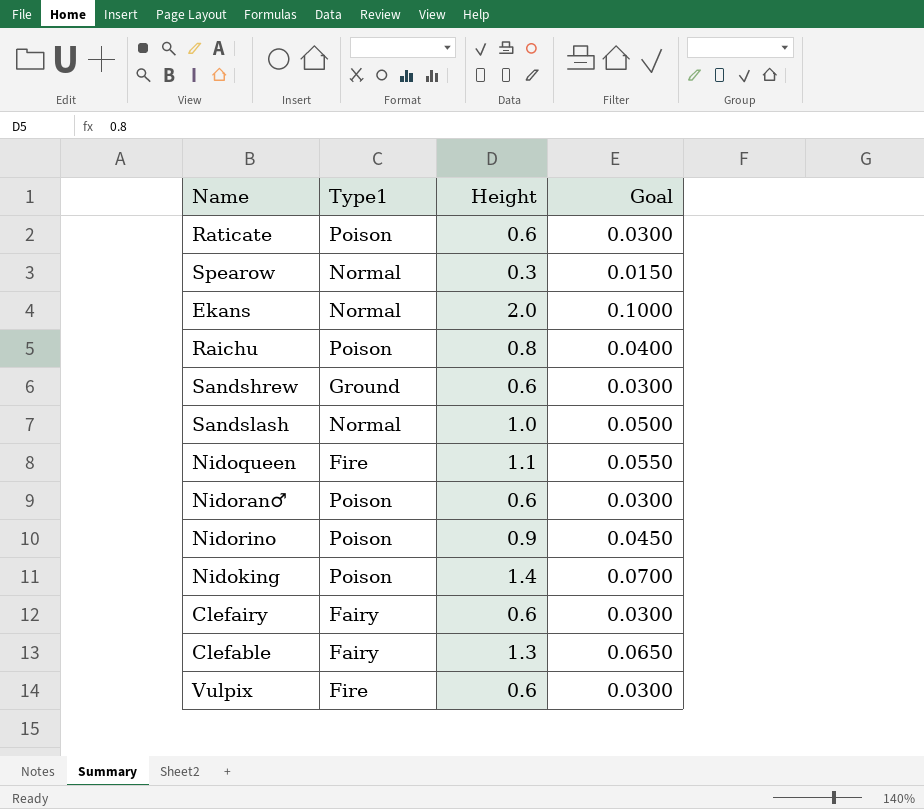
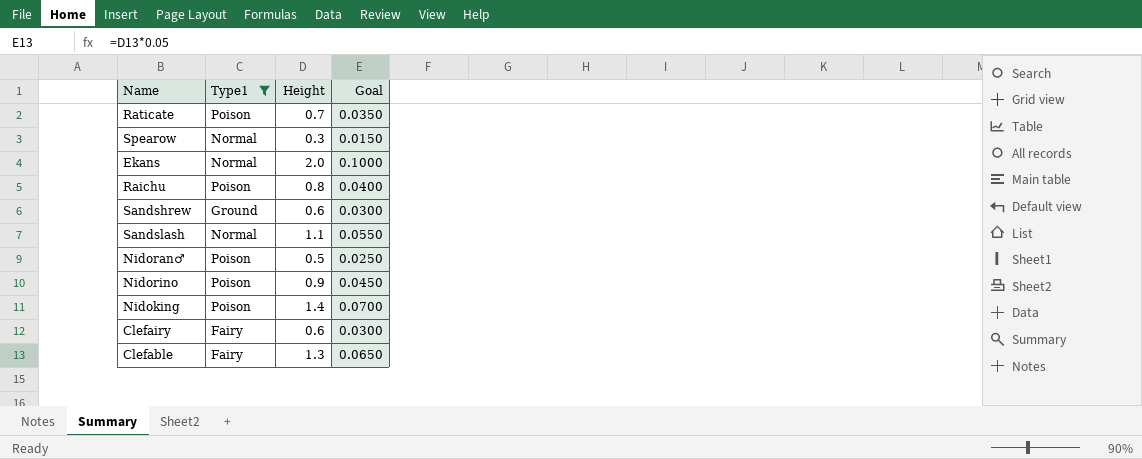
filter: none -> Type1 != Fire
Raticate | Height: 0.6 -> 0.7
Raticate | Goal: 0.0300 -> 0.0350
Sandslash | Height: 1.0 -> 1.1
Sandslash | Goal: 0.0500 -> 0.0550
Nidoran♂ | Height: 0.6 -> 0.5
Nidoran♂ | Goal: 0.0300 -> 0.0250

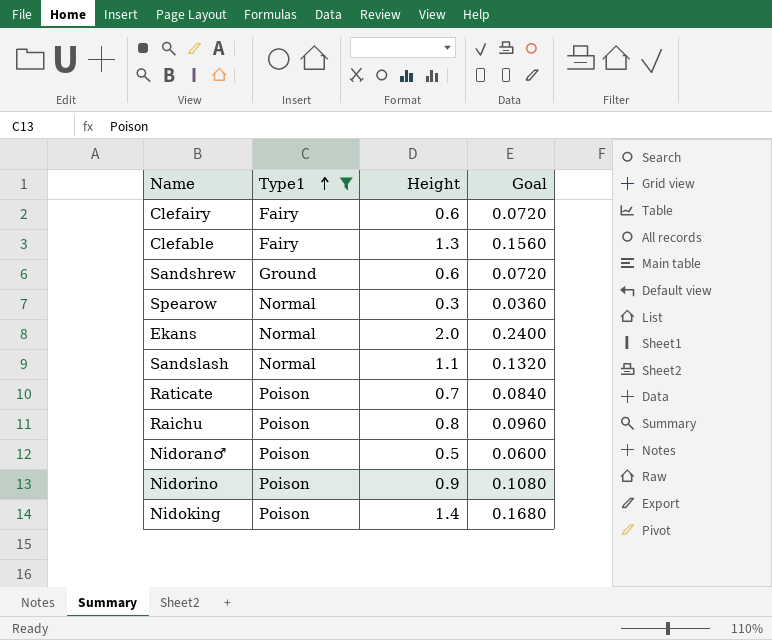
row order: none -> Type1 ascending
column Goal | formula: [Height] * 0.05 -> [Height] * 0.12

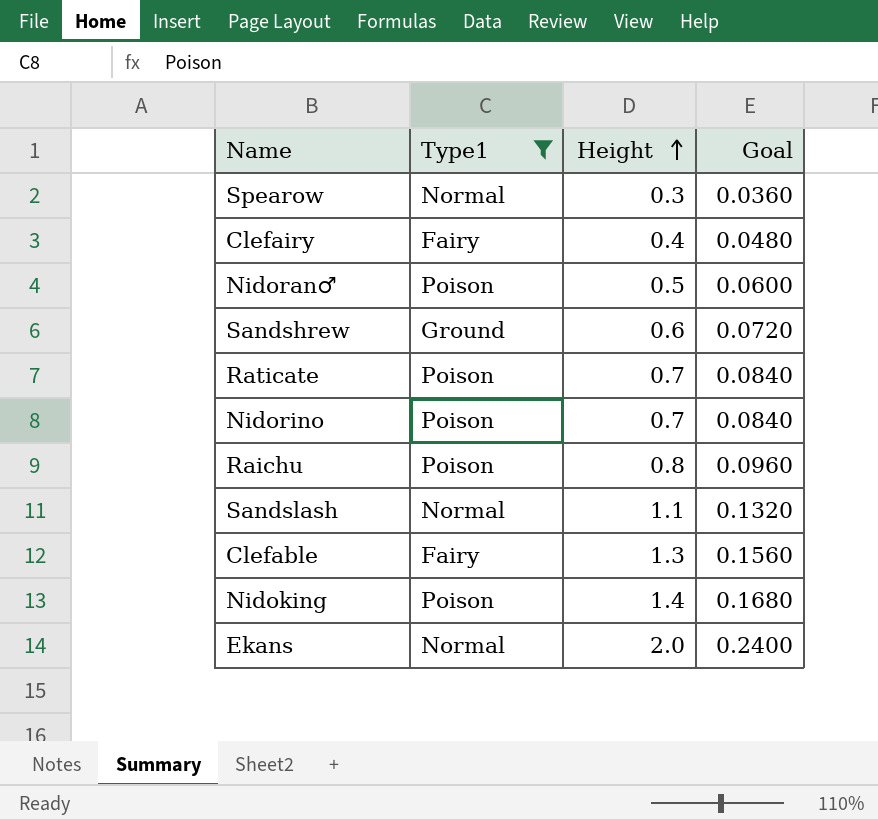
row order: Type1 ascending -> Height ascending
Clefairy | Height: 0.6 -> 0.4
Clefairy | Goal: 0.0720 -> 0.0480
Nidorino | Height: 0.9 -> 0.7
Nidorino | Goal: 0.1080 -> 0.0840

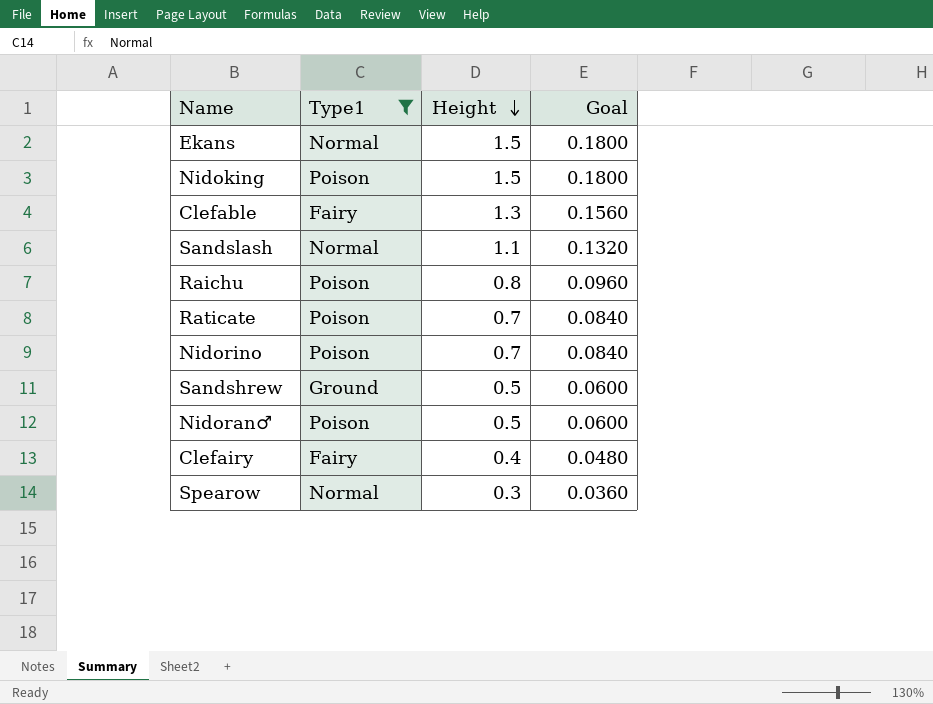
row order: Height ascending -> Height descending
Ekans | Height: 2.0 -> 1.5
Ekans | Goal: 0.2400 -> 0.1800
Nidoking | Height: 1.4 -> 1.5
Nidoking | Goal: 0.1680 -> 0.1800
Sandshrew | Height: 0.6 -> 0.5
Sandshrew | Goal: 0.0720 -> 0.0600

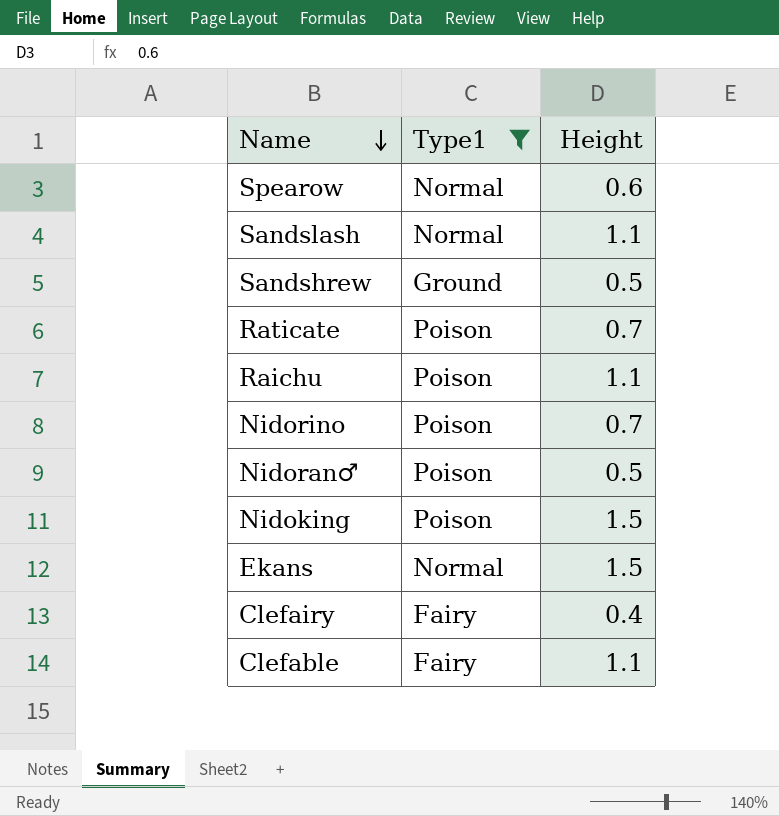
row order: Height descending -> Name descending
column Goal | formula: [Height] * 0.12 -> none
Spearow | Height: 0.3 -> 0.6
Raichu | Height: 0.8 -> 1.1
Clefable | Height: 1.3 -> 1.1

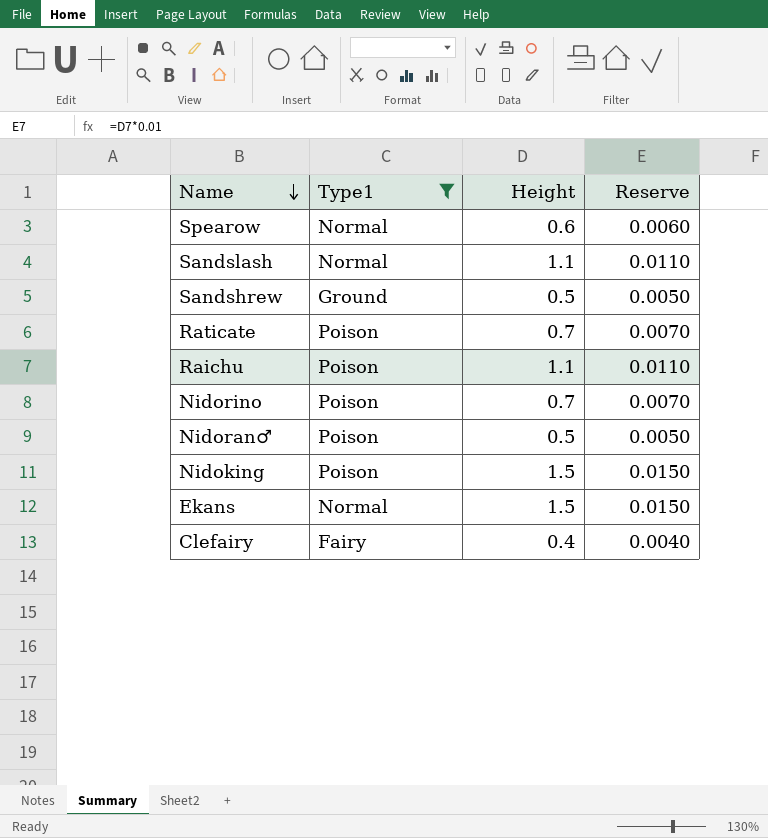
column Reserve | formula: none -> [Height] * 0.01
row Clefable: Fairy | 1.1 -> none

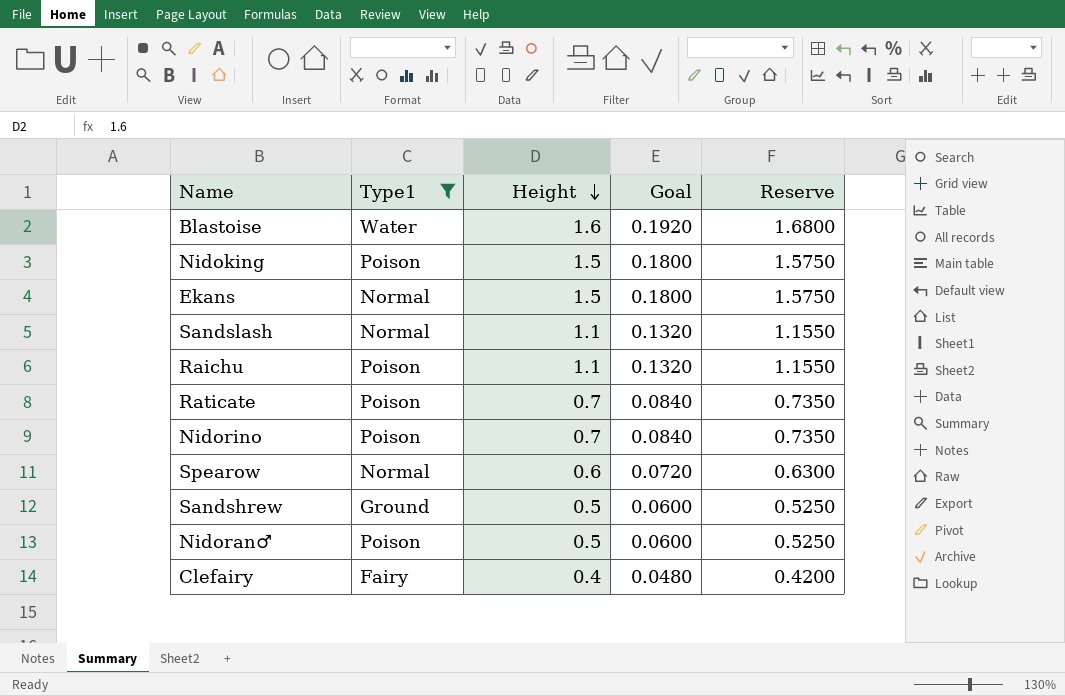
row order: Name descending -> Height descending
column Goal | formula: none -> [Height] * 0.12
column Reserve | formula: [Height] * 0.01 -> [Height] * 1.05
row Blastoise: none -> Water | 1.6 | 0.1920 | 1.6800

